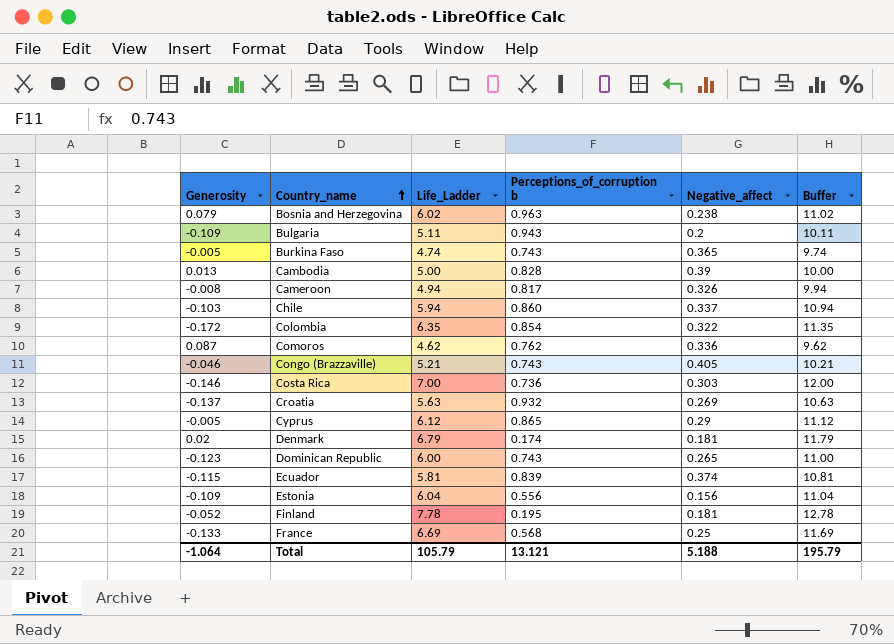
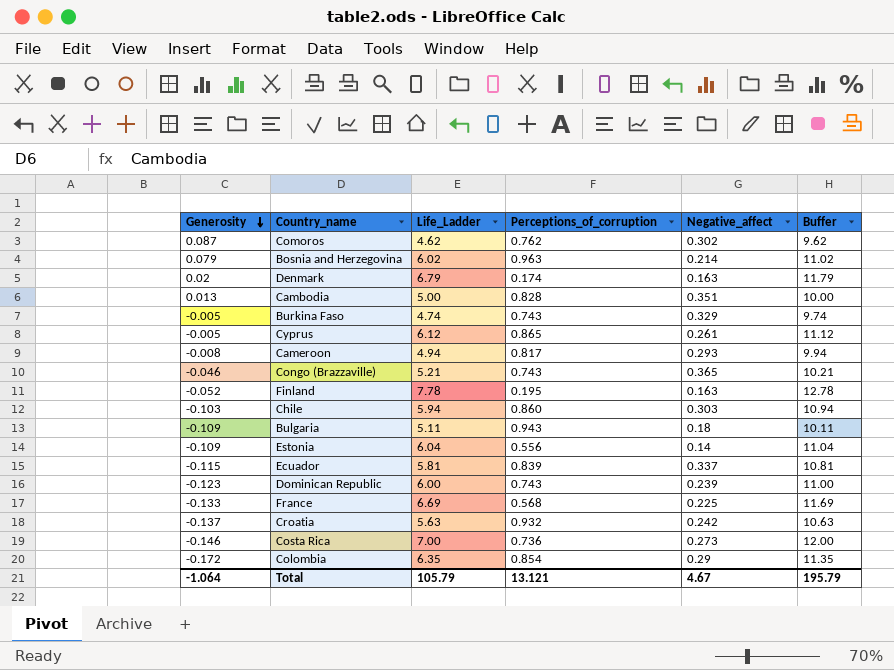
row order: Country_name ascending -> Generosity descending
column name: Perceptions_of_corruption b -> Perceptions_of_corruption
Comoros | Negative_affect: 0.336 -> 0.302
Bosnia and Herzegovina | Negative_affect: 0.238 -> 0.214
Denmark | Negative_affect: 0.181 -> 0.163
Cambodia | Negative_affect: 0.39 -> 0.351
Burkina Faso | Negative_affect: 0.365 -> 0.329
Cyprus | Negative_affect: 0.29 -> 0.261
Cameroon | Negative_affect: 0.326 -> 0.293
Congo (Brazzaville) | Negative_affect: 0.405 -> 0.365
Finland | Negative_affect: 0.181 -> 0.163
Chile | Negative_affect: 0.337 -> 0.303
Bulgaria | Negative_affect: 0.2 -> 0.18
Estonia | Negative_affect: 0.156 -> 0.14
Ecuador | Negative_affect: 0.374 -> 0.337
Dominican Republic | Negative_affect: 0.265 -> 0.239
France | Negative_affect: 0.25 -> 0.225
Croatia | Negative_affect: 0.269 -> 0.242
Costa Rica | Negative_affect: 0.303 -> 0.273
Colombia | Negative_affect: 0.322 -> 0.29
Total | Negative_affect: 5.188 -> 4.67

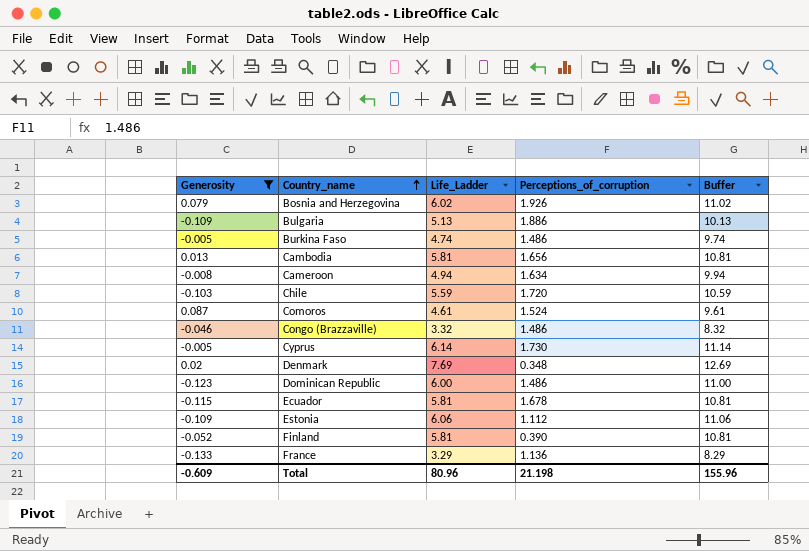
filter: none -> Generosity >= -0.133
row order: Generosity descending -> Country_name ascending
column Negative_affect | position: 5 -> none
Bosnia and Herzegovina | Perceptions_of_corruption: 0.963 -> 1.926
Bulgaria | Life_Ladder: 5.11 -> 5.13
Bulgaria | Perceptions_of_corruption: 0.943 -> 1.886
Bulgaria | Buffer: 10.11 -> 10.13
Burkina Faso | Perceptions_of_corruption: 0.743 -> 1.486
Cambodia | Life_Ladder: 5.00 -> 5.81
Cambodia | Perceptions_of_corruption: 0.828 -> 1.656
Cambodia | Buffer: 10.00 -> 10.81
Cameroon | Perceptions_of_corruption: 0.817 -> 1.634
Chile | Life_Ladder: 5.94 -> 5.59
Chile | Perceptions_of_corruption: 0.860 -> 1.720
Chile | Buffer: 10.94 -> 10.59
Comoros | Life_Ladder: 4.62 -> 4.61
Comoros | Perceptions_of_corruption: 0.762 -> 1.524
Comoros | Buffer: 9.62 -> 9.61
Congo (Brazzaville) | Life_Ladder: 5.21 -> 3.32
Congo (Brazzaville) | Perceptions_of_corruption: 0.743 -> 1.486
Congo (Brazzaville) | Buffer: 10.21 -> 8.32
Cyprus | Life_Ladder: 6.12 -> 6.14
Cyprus | Perceptions_of_corruption: 0.865 -> 1.730
Cyprus | Buffer: 11.12 -> 11.14
Denmark | Life_Ladder: 6.79 -> 7.69
Denmark | Perceptions_of_corruption: 0.174 -> 0.348
Denmark | Buffer: 11.79 -> 12.69
Dominican Republic | Perceptions_of_corruption: 0.743 -> 1.486
Ecuador | Perceptions_of_corruption: 0.839 -> 1.678
Estonia | Life_Ladder: 6.04 -> 6.06
Estonia | Perceptions_of_corruption: 0.556 -> 1.112
Estonia | Buffer: 11.04 -> 11.06
Finland | Life_Ladder: 7.78 -> 5.81
Finland | Perceptions_of_corruption: 0.195 -> 0.390
Finland | Buffer: 12.78 -> 10.81
France | Life_Ladder: 6.69 -> 3.29
France | Perceptions_of_corruption: 0.568 -> 1.136
France | Buffer: 11.69 -> 8.29
Total | Generosity: -1.064 -> -0.609
Total | Life_Ladder: 105.79 -> 80.96
Total | Perceptions_of_corruption: 13.121 -> 21.198
Total | Buffer: 195.79 -> 155.96

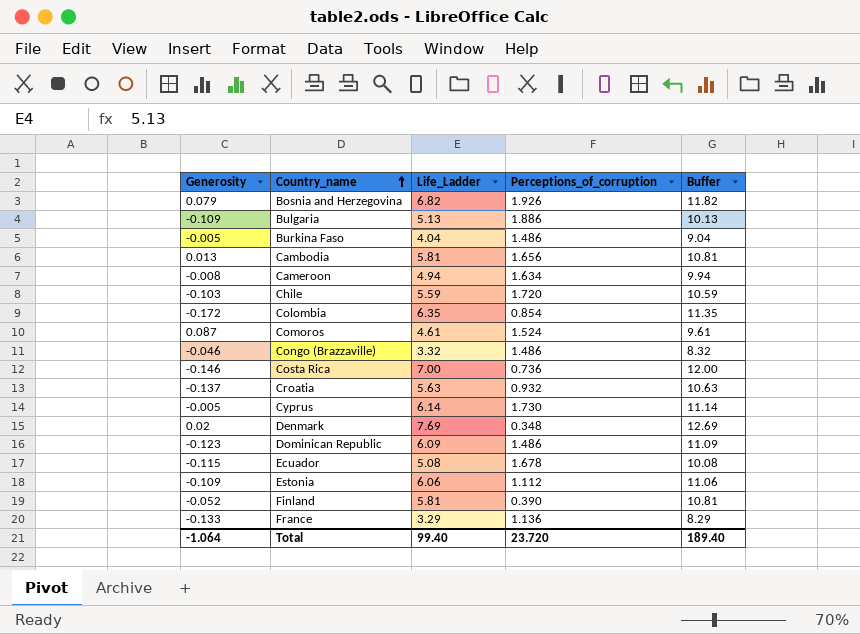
filter: Generosity >= -0.133 -> none
Bosnia and Herzegovina | Life_Ladder: 6.02 -> 6.82
Bosnia and Herzegovina | Buffer: 11.02 -> 11.82
Burkina Faso | Life_Ladder: 4.74 -> 4.04
Burkina Faso | Buffer: 9.74 -> 9.04
Dominican Republic | Life_Ladder: 6.00 -> 6.09
Dominican Republic | Buffer: 11.00 -> 11.09
Ecuador | Life_Ladder: 5.81 -> 5.08
Ecuador | Buffer: 10.81 -> 10.08
Total | Generosity: -0.609 -> -1.064
Total | Life_Ladder: 80.96 -> 99.40
Total | Perceptions_of_corruption: 21.198 -> 23.720
Total | Buffer: 155.96 -> 189.40

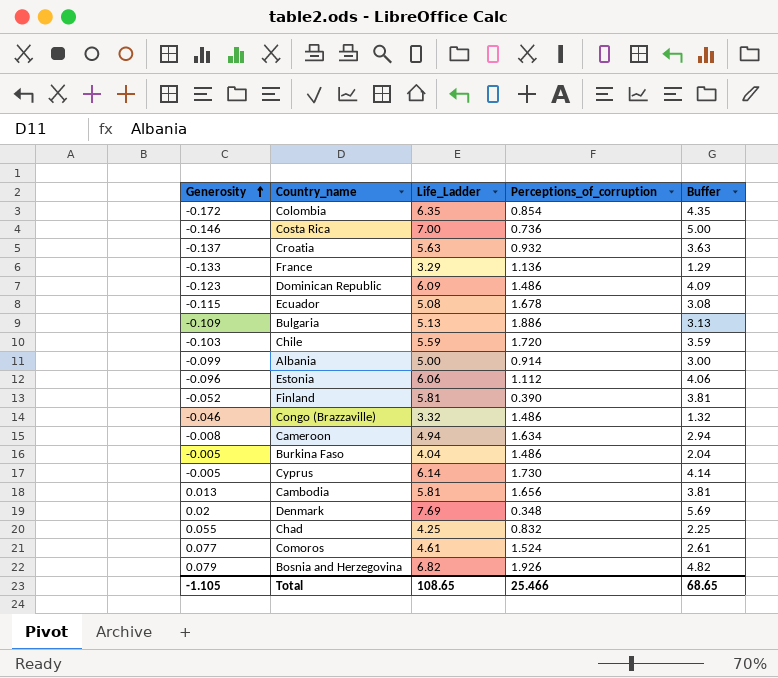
row order: Country_name ascending -> Generosity ascending
column Buffer | formula: [Life_Ladder] + 5 -> [Life_Ladder] - 2
row Albania: none -> -0.099 | 5.00 | 0.914 | 3.00
Estonia | Generosity: -0.109 -> -0.096
row Chad: none -> 0.055 | 4.25 | 0.832 | 2.25
Comoros | Generosity: 0.087 -> 0.077
Total | Generosity: -1.064 -> -1.105
Total | Life_Ladder: 99.40 -> 108.65
Total | Perceptions_of_corruption: 23.720 -> 25.466
Total | Buffer: 189.40 -> 68.65

